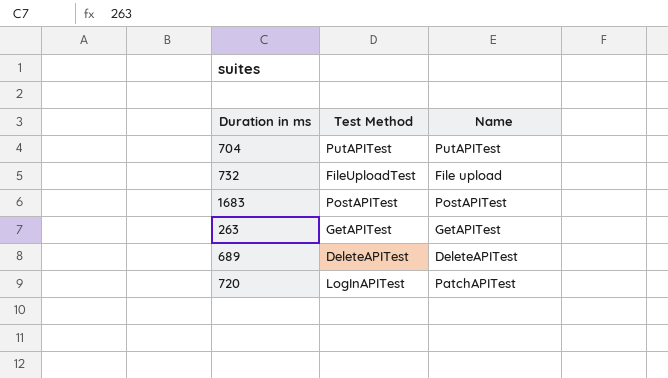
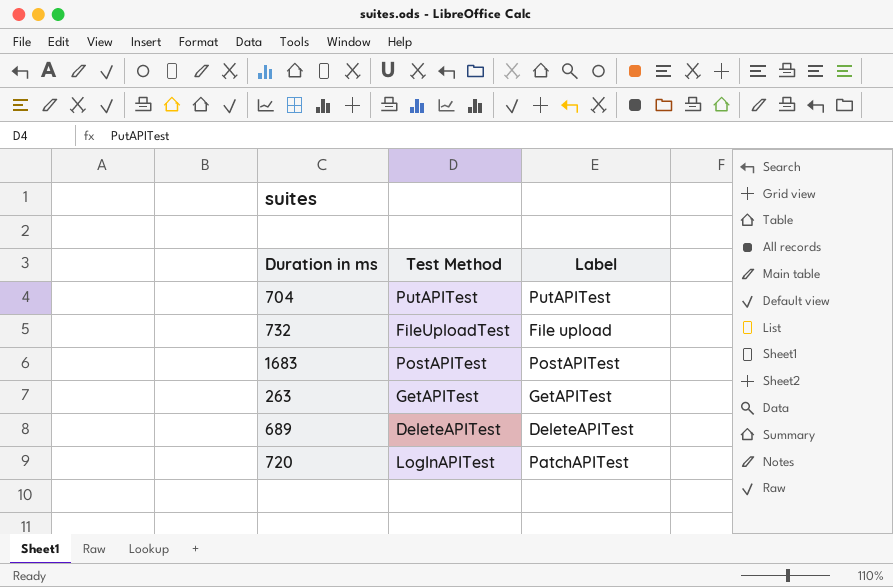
column name: Name -> Label

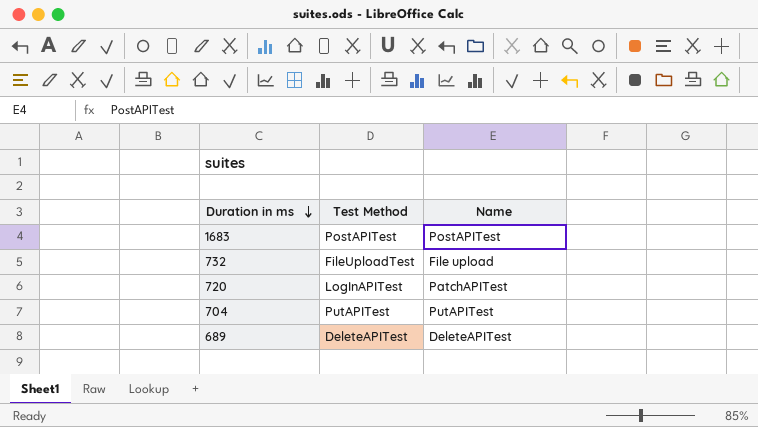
row order: none -> Duration in ms descending
column name: Label -> Name
row 263: GetAPITest | GetAPITest -> none

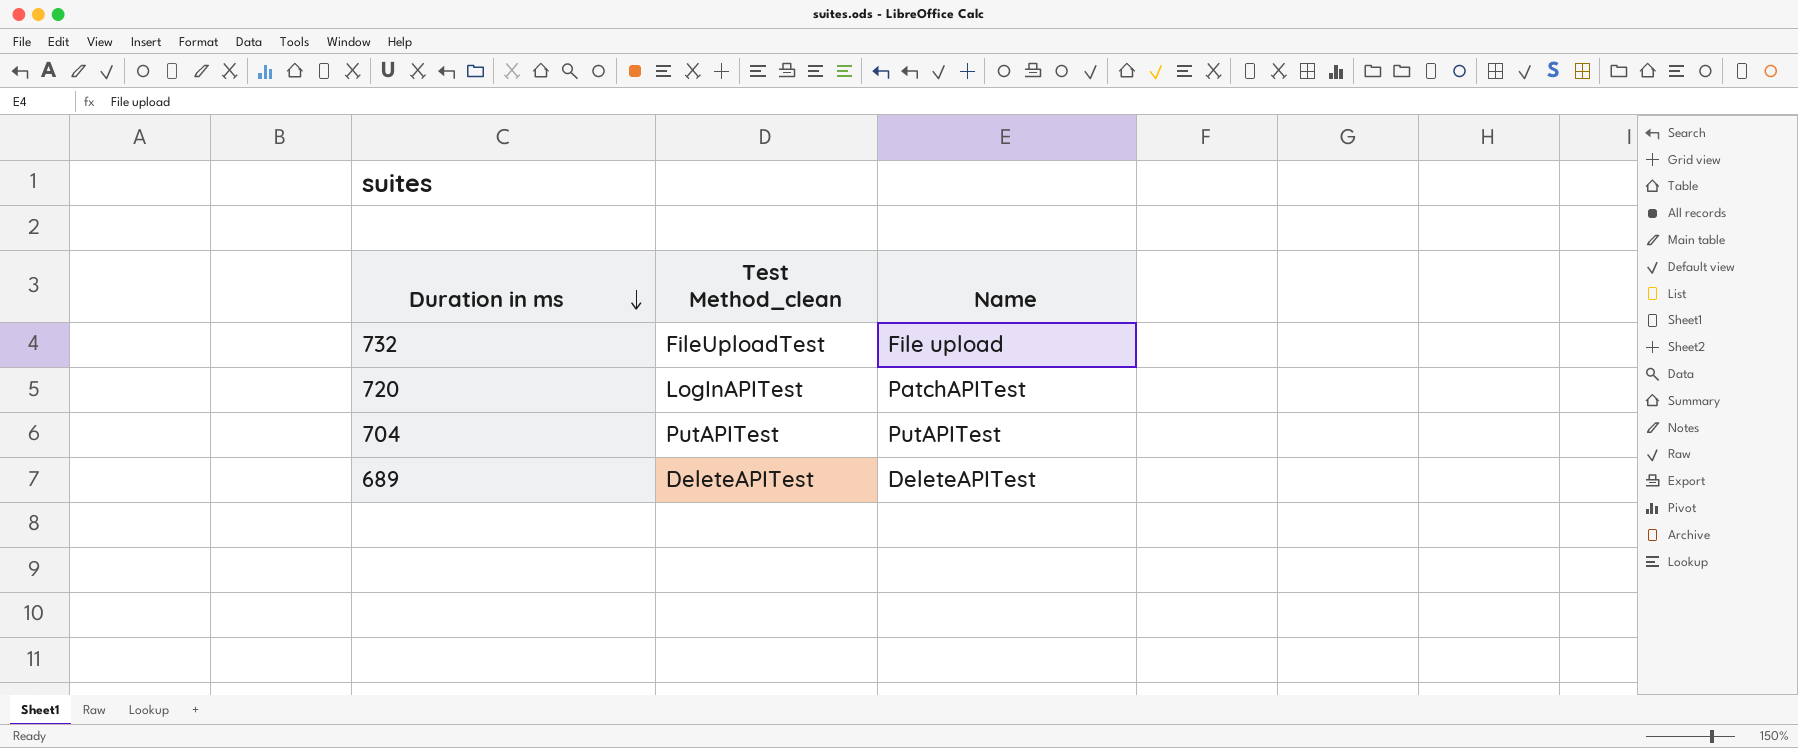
column name: Test Method -> Test Method_clean
row 1683: PostAPITest | PostAPITest -> none

